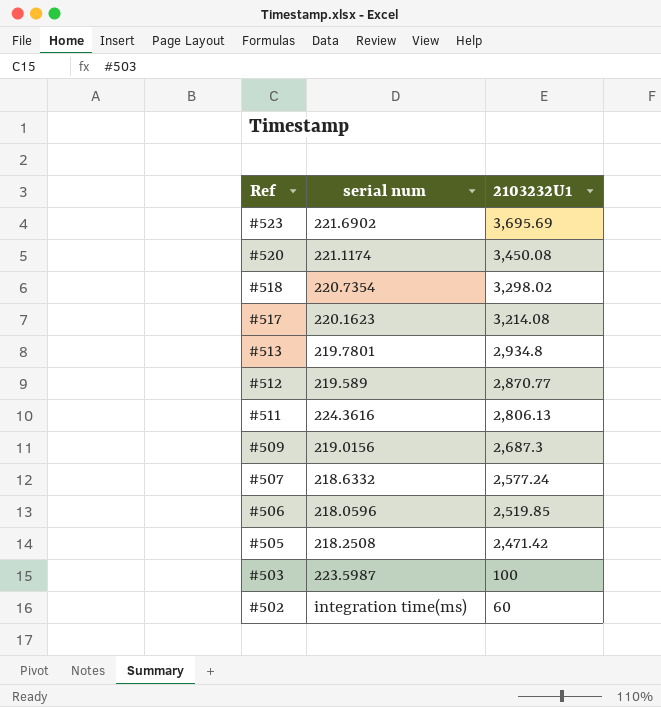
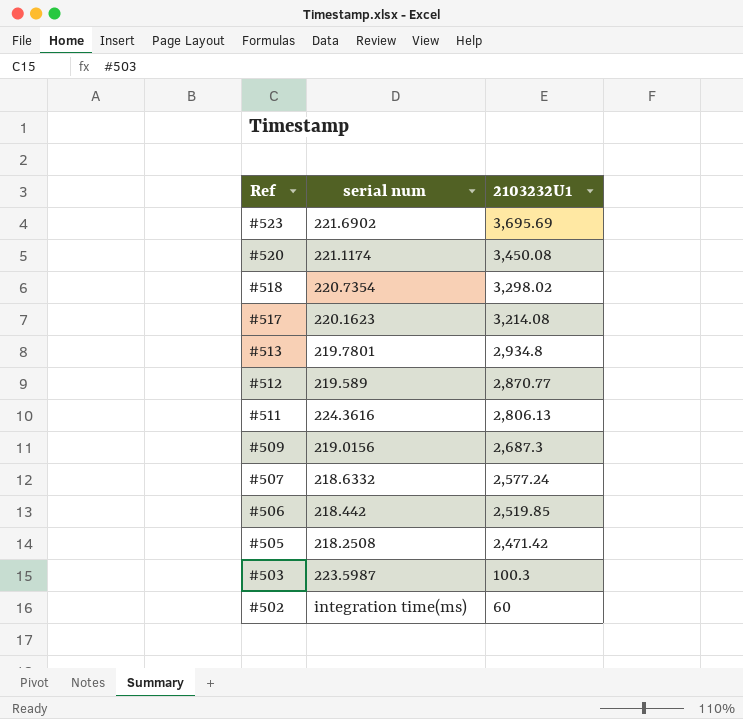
#506 | serial num: 218.0596 -> 218.442
#503 | 2103232U1: 100 -> 100.3

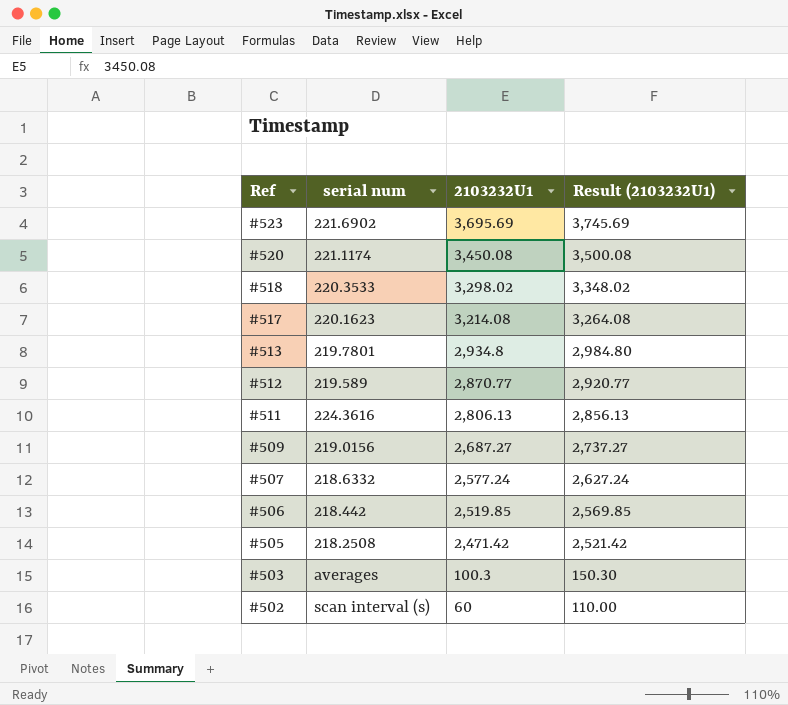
column Result (2103232U1) | formula: none -> [2103232U1] + 50
#518 | serial num: 220.7354 -> 220.3533
#509 | 2103232U1: 2,687.3 -> 2,687.27
#503 | serial num: 223.5987 -> averages
#502 | serial num: integration time(ms) -> scan interval (s)

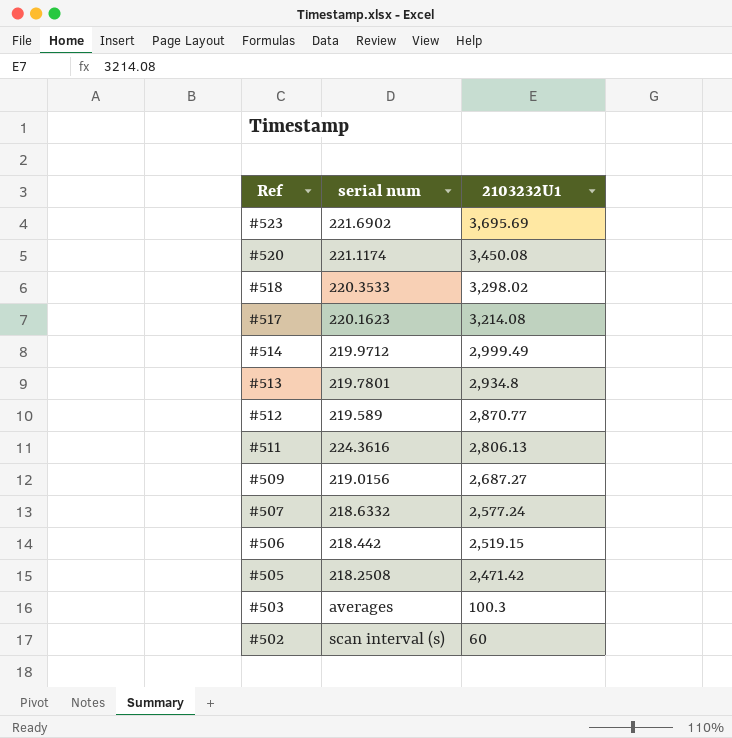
column Result (2103232U1) | formula: [2103232U1] + 50 -> none
row #514: none -> 219.9712 | 2,999.49
#506 | 2103232U1: 2,519.85 -> 2,519.15

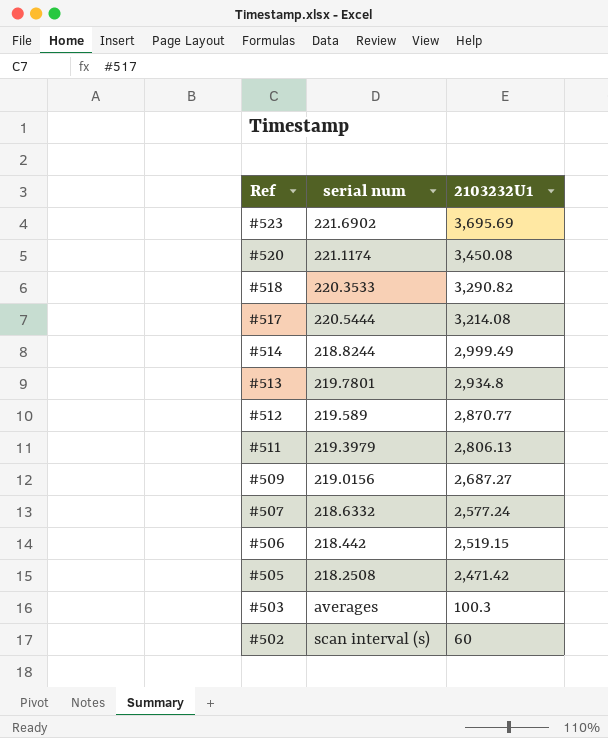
#518 | 2103232U1: 3,298.02 -> 3,290.82
#517 | serial num: 220.1623 -> 220.5444
#514 | serial num: 219.9712 -> 218.8244
#511 | serial num: 224.3616 -> 219.3979

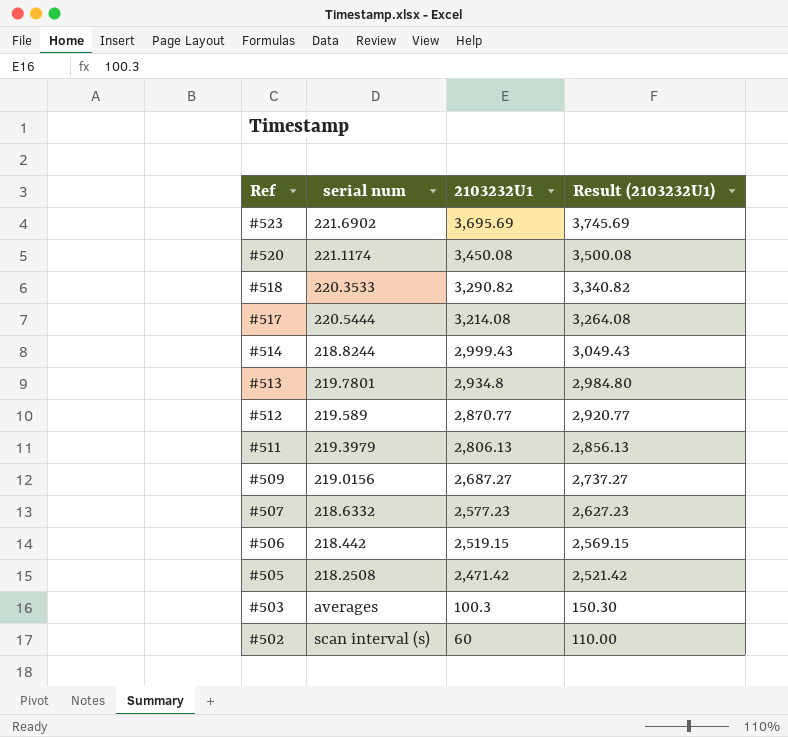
column Result (2103232U1) | formula: none -> [2103232U1] + 50
#514 | 2103232U1: 2,999.49 -> 2,999.43
#507 | 2103232U1: 2,577.24 -> 2,577.23

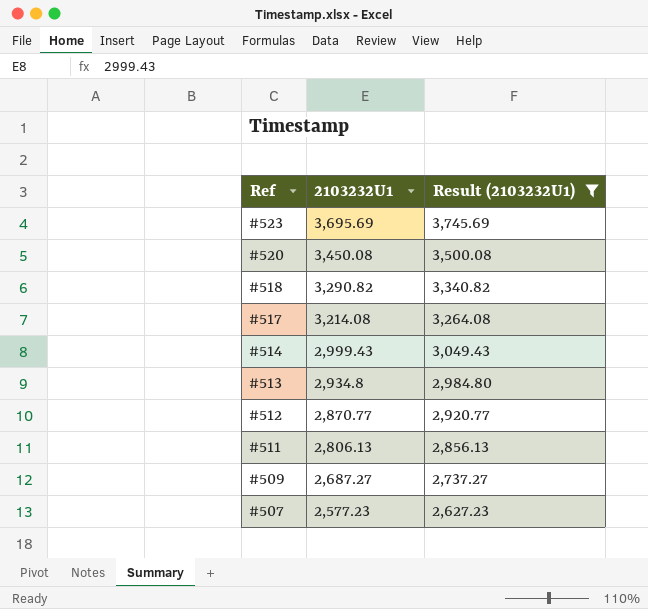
filter: none -> Result (2103232U1) >= 2,627.23
column serial num | position: 2 -> none

